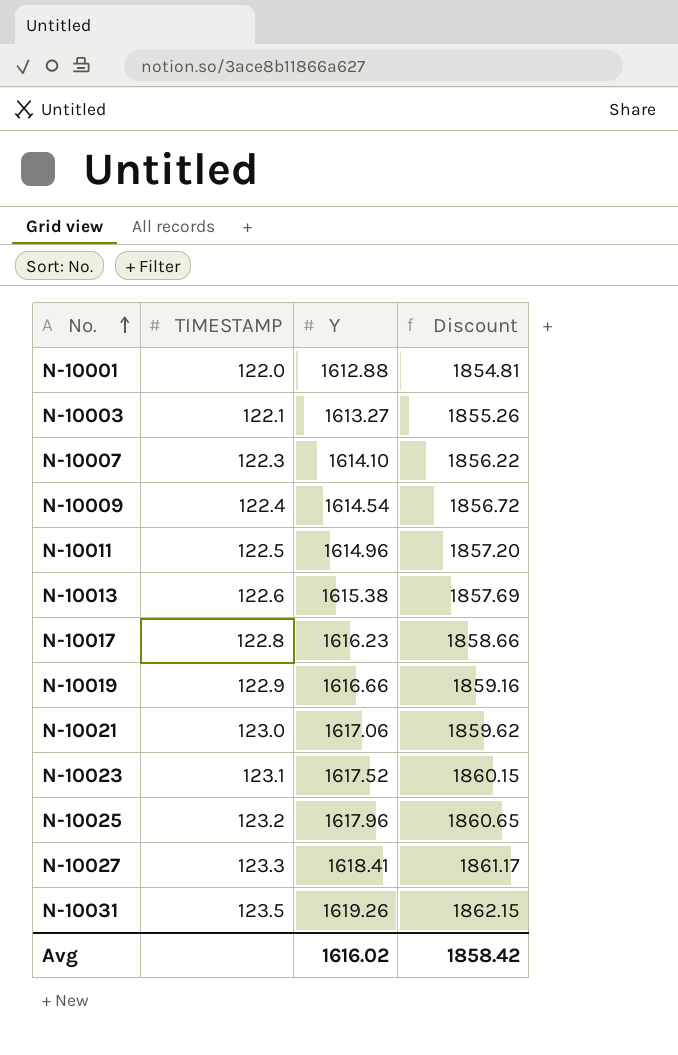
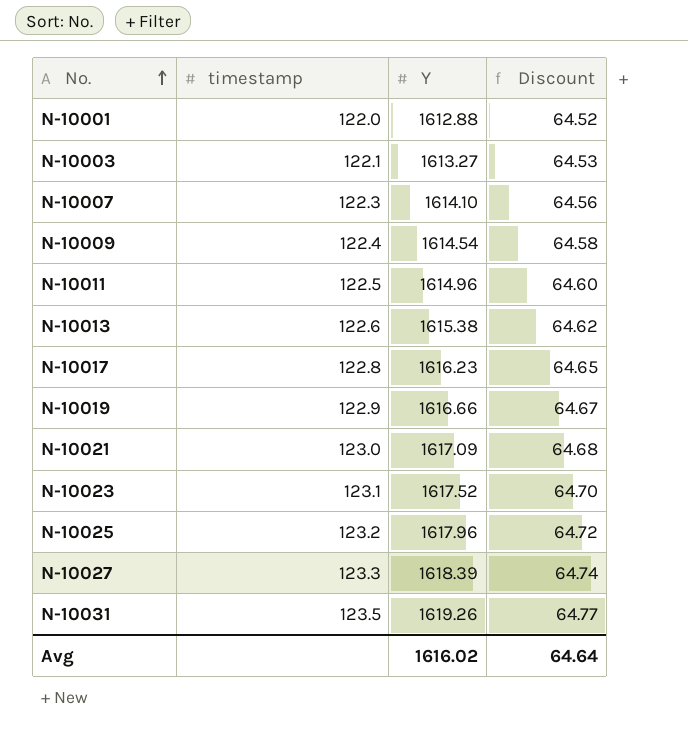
column name: TIMESTAMP -> timestamp
column Discount | formula: [Y] * 1.15 -> [Y] * 0.04
N-10021 | Y: 1617.06 -> 1617.09
N-10027 | Y: 1618.41 -> 1618.39
Avg | Discount: 1858.42 -> 64.64

